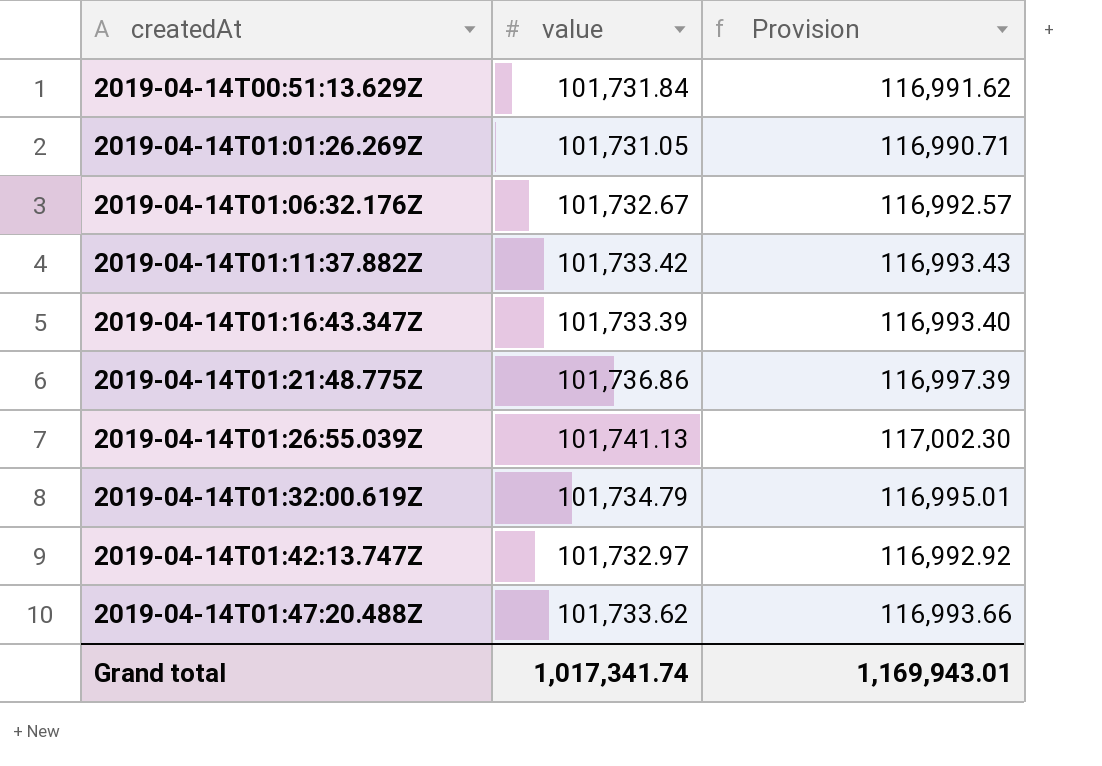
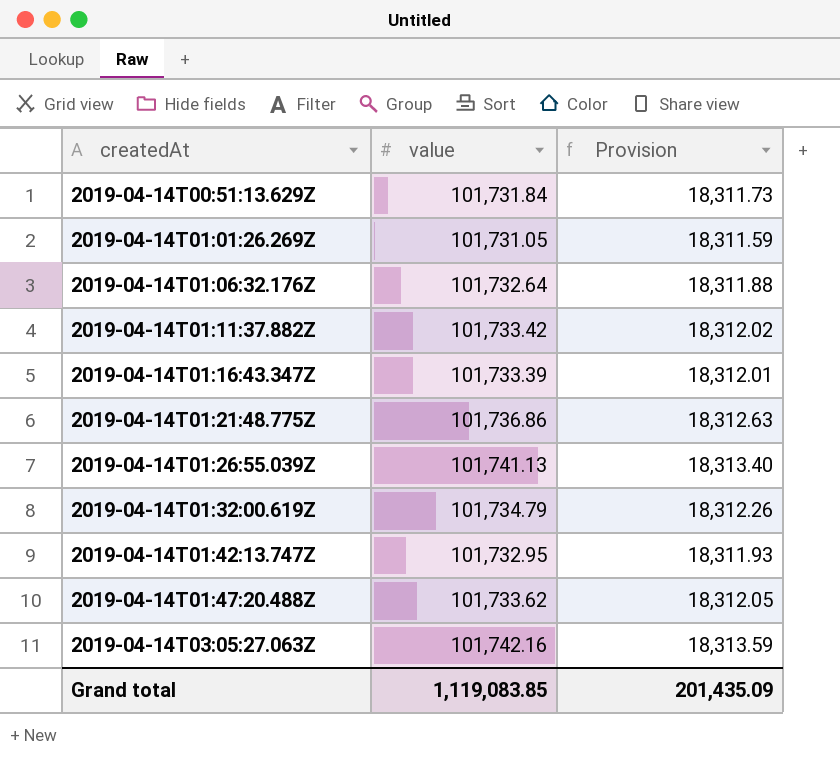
column Provision | formula: [value] * 1.15 -> [value] * 0.18
2019-04-14T01:06:32.176Z | value: 101,732.67 -> 101,732.64
2019-04-14T01:42:13.747Z | value: 101,732.97 -> 101,732.95
row 2019-04-14T03:05:27.063Z: none -> 101,742.16 | 18,313.59
Grand total | value: 1,017,341.74 -> 1,119,083.85
Grand total | Provision: 1,169,943.01 -> 201,435.09

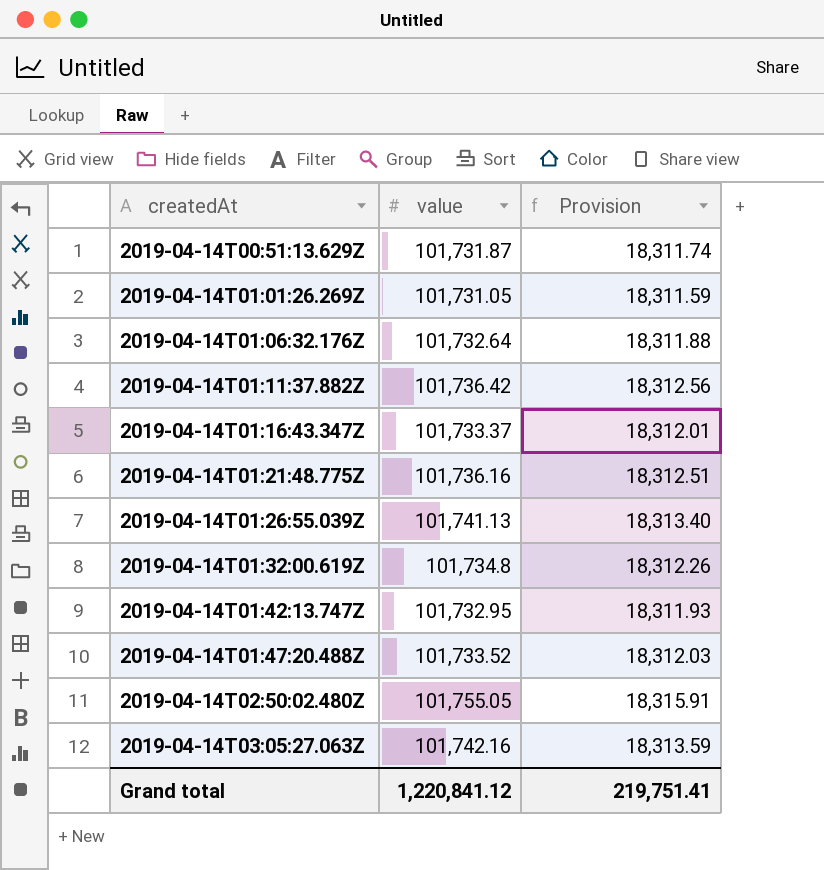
2019-04-14T00:51:13.629Z | value: 101,731.84 -> 101,731.87
2019-04-14T00:51:13.629Z | Provision: 18,311.73 -> 18,311.74
2019-04-14T01:11:37.882Z | value: 101,733.42 -> 101,736.42
2019-04-14T01:11:37.882Z | Provision: 18,312.02 -> 18,312.56
2019-04-14T01:16:43.347Z | value: 101,733.39 -> 101,733.37
2019-04-14T01:21:48.775Z | value: 101,736.86 -> 101,736.16
2019-04-14T01:21:48.775Z | Provision: 18,312.63 -> 18,312.51
2019-04-14T01:32:00.619Z | value: 101,734.79 -> 101,734.8
2019-04-14T01:47:20.488Z | value: 101,733.62 -> 101,733.52
2019-04-14T01:47:20.488Z | Provision: 18,312.05 -> 18,312.03
row 2019-04-14T02:50:02.480Z: none -> 101,755.05 | 18,315.91
Grand total | value: 1,119,083.85 -> 1,220,841.12
Grand total | Provision: 201,435.09 -> 219,751.41

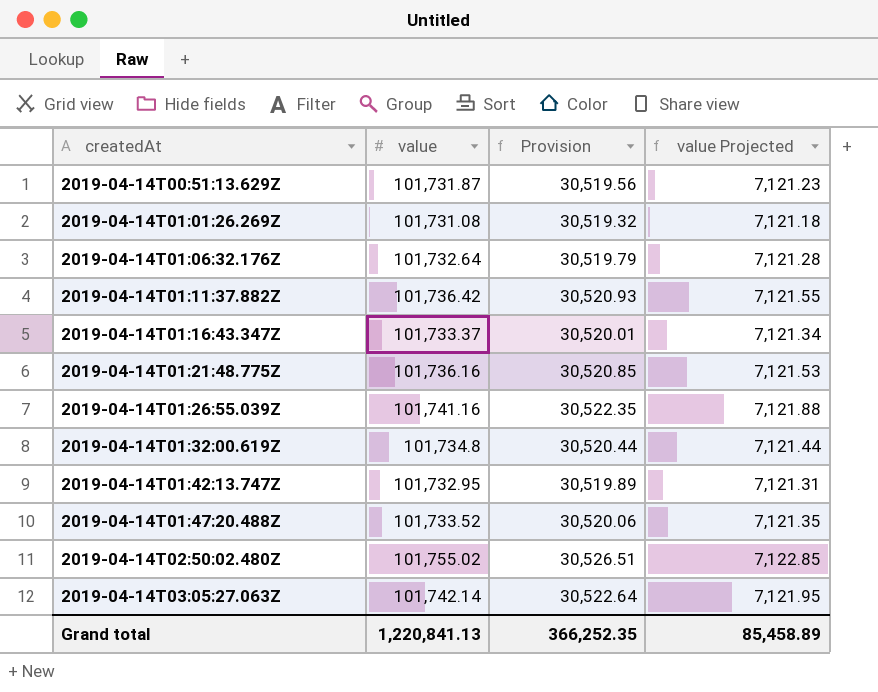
column Provision | formula: [value] * 0.18 -> [value] * 0.3
column value Projected | formula: none -> [value] * 0.07
2019-04-14T01:01:26.269Z | value: 101,731.05 -> 101,731.08
2019-04-14T01:26:55.039Z | value: 101,741.13 -> 101,741.16
2019-04-14T02:50:02.480Z | value: 101,755.05 -> 101,755.02
2019-04-14T03:05:27.063Z | value: 101,742.16 -> 101,742.14
Grand total | value: 1,220,841.12 -> 1,220,841.13
Grand total | Provision: 219,751.41 -> 366,252.35

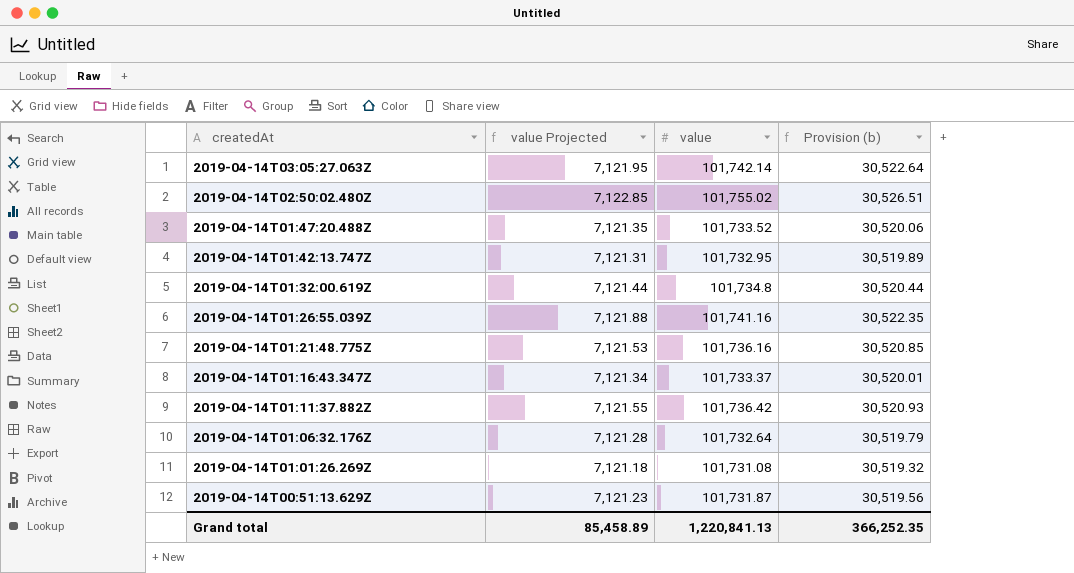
row order: createdAt ascending -> createdAt descending
column value Projected | position: 4 -> 2
column name: Provision -> Provision (b)

